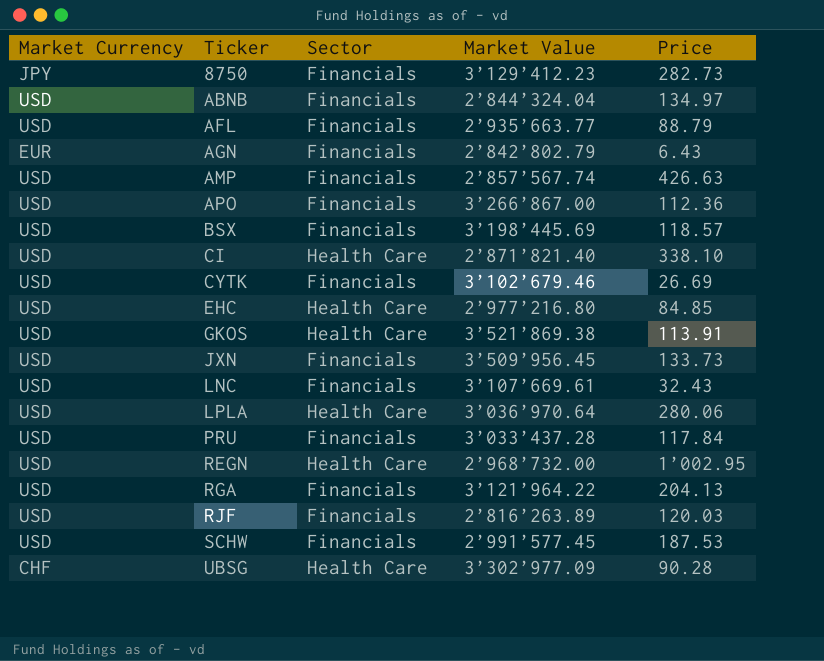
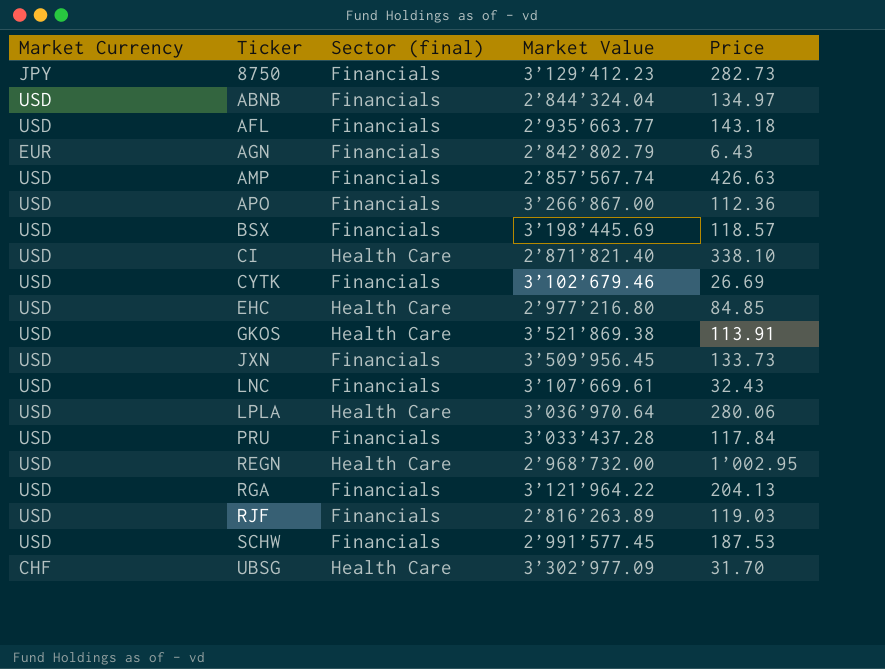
column name: Sector -> Sector (final)
AFL | Price: 88.79 -> 143.18
RJF | Price: 120.03 -> 119.03
UBSG | Price: 90.28 -> 31.70

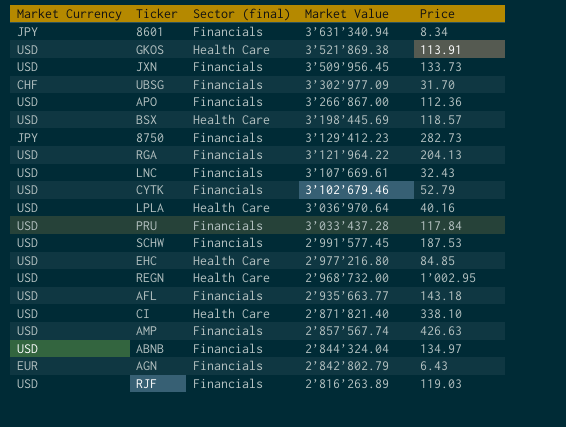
row order: Ticker ascending -> Market Value descending
row 8601: none -> JPY | Financials | 3’631’340.94 | 8.34
UBSG | Sector (final): Health Care -> Financials
BSX | Sector (final): Financials -> Health Care
CYTK | Price: 26.69 -> 52.79
LPLA | Price: 280.06 -> 40.16

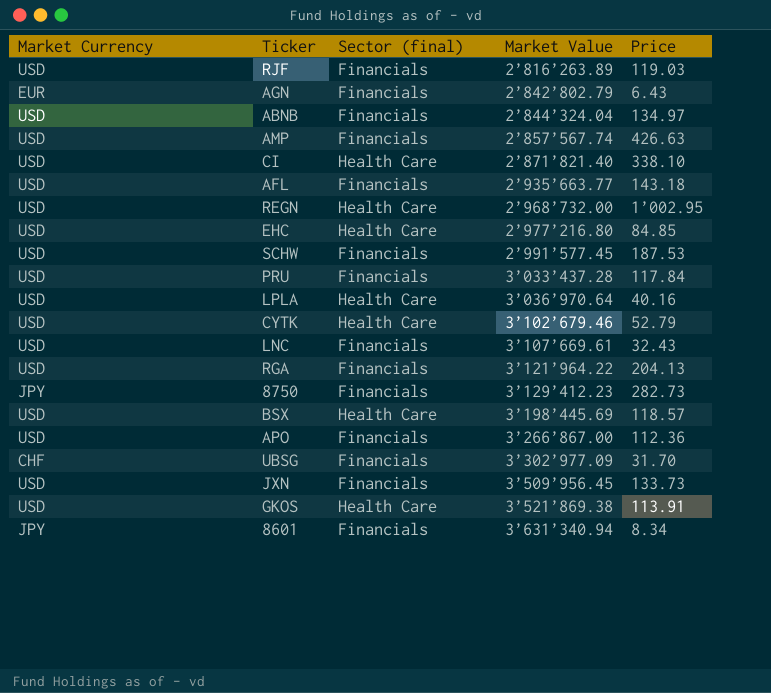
row order: Market Value descending -> Market Value ascending
CYTK | Sector (final): Financials -> Health Care

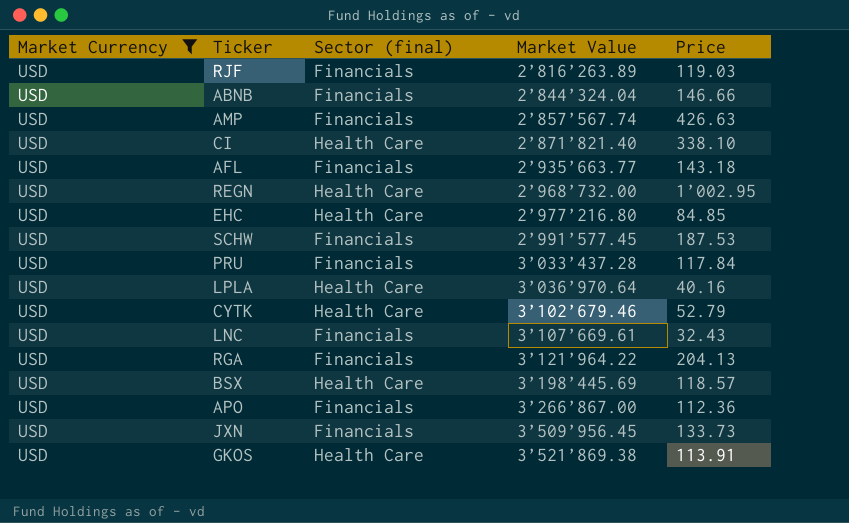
filter: none -> Market Currency = USD
ABNB | Price: 134.97 -> 146.66

